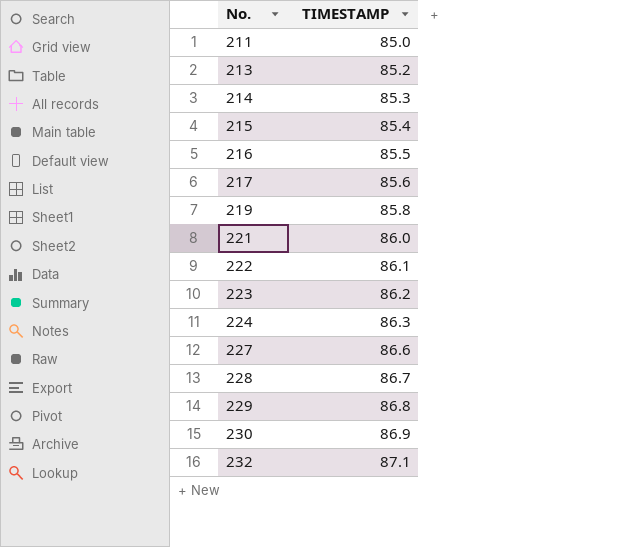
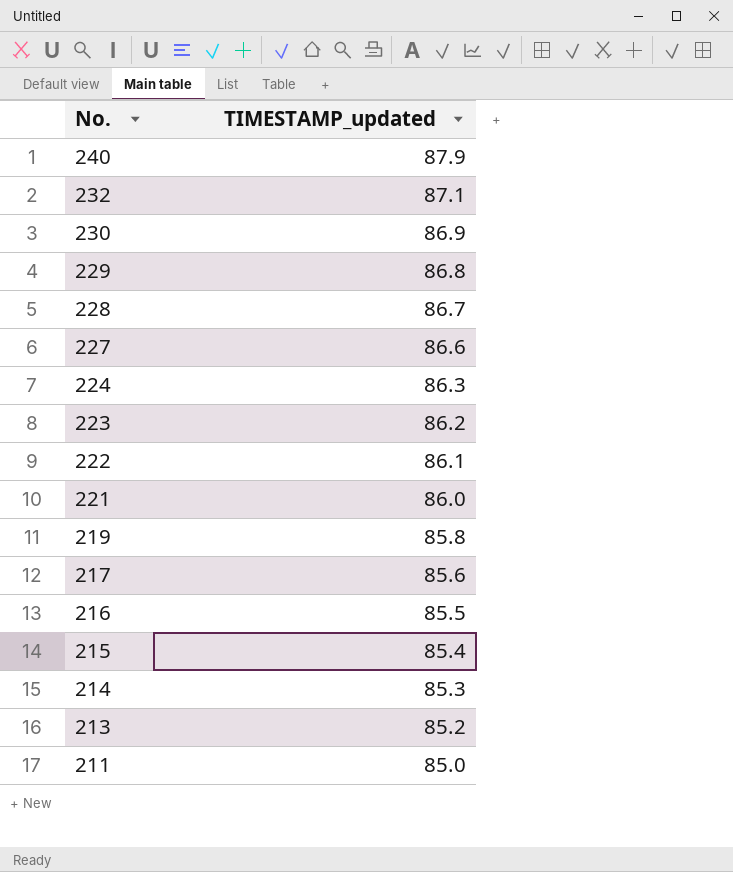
row order: No. ascending -> No. descending
column name: TIMESTAMP -> TIMESTAMP_updated
row 240: none -> 87.9

